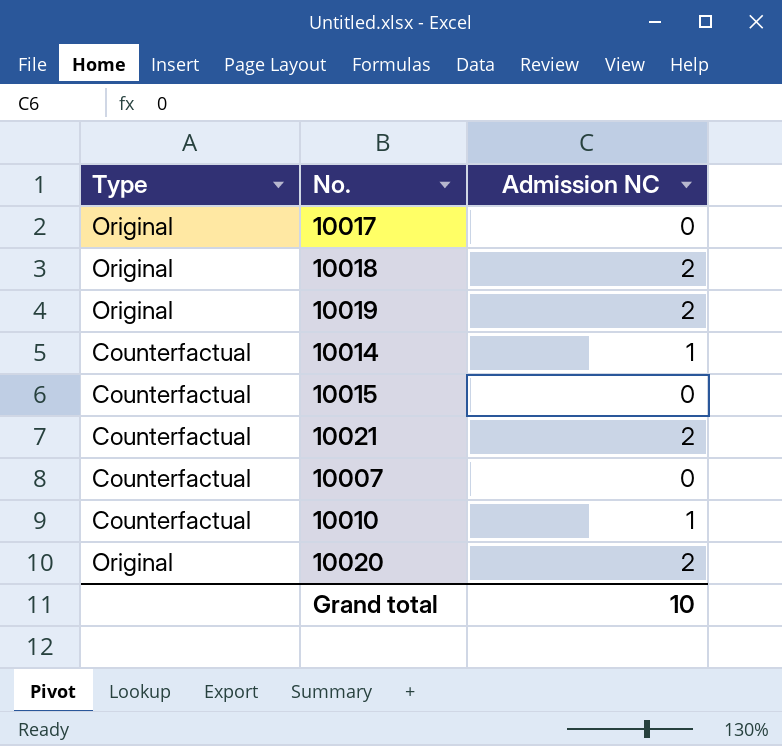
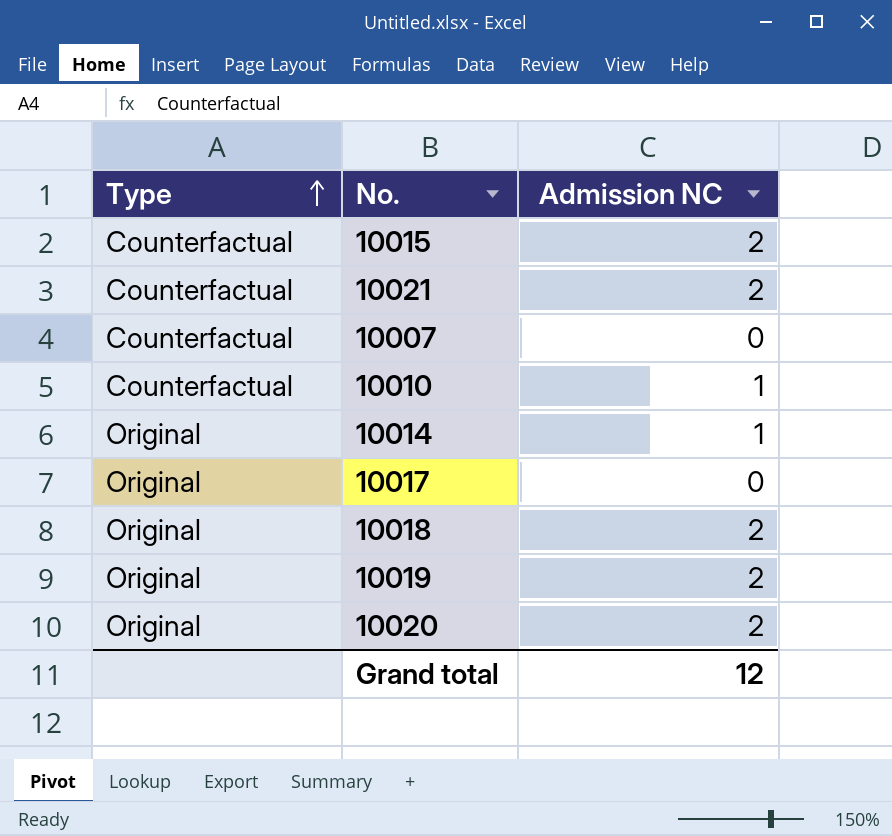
row order: none -> Type ascending
10015 | Admission NC: 0 -> 2
10014 | Type: Counterfactual -> Original
Grand total | Admission NC: 10 -> 12

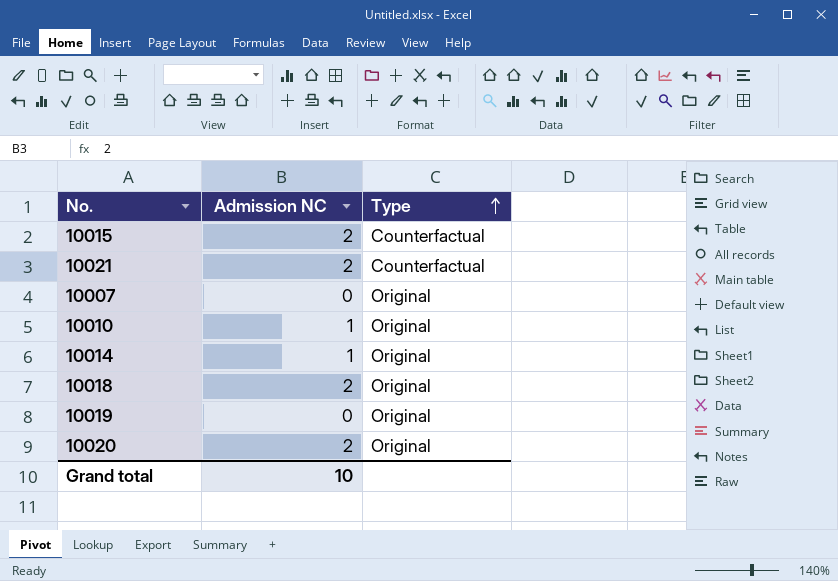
column Type | position: 1 -> 3
row 10017: Original | 0 -> none
10007 | Type: Counterfactual -> Original
10010 | Type: Counterfactual -> Original
10019 | Admission NC: 2 -> 0
Grand total | Admission NC: 12 -> 10

